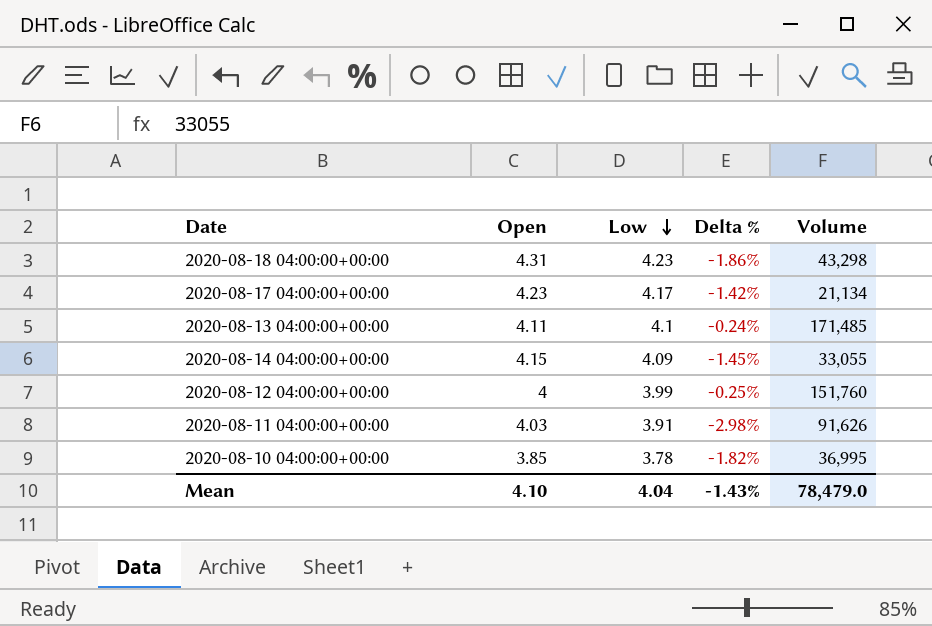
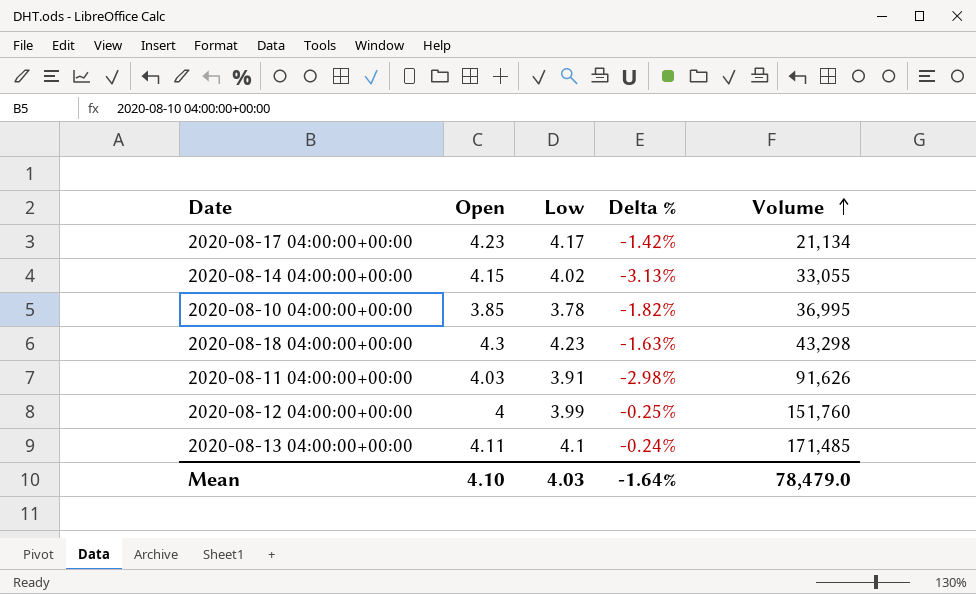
row order: Low descending -> Volume ascending
2020-08-14 04:00:00+00:00 | Low: 4.09 -> 4.02
2020-08-14 04:00:00+00:00 | Delta %: -1.45% -> -3.13%
2020-08-18 04:00:00+00:00 | Open: 4.31 -> 4.3
2020-08-18 04:00:00+00:00 | Delta %: -1.86% -> -1.63%
Mean | Low: 4.04 -> 4.03
Mean | Delta %: -1.43% -> -1.64%

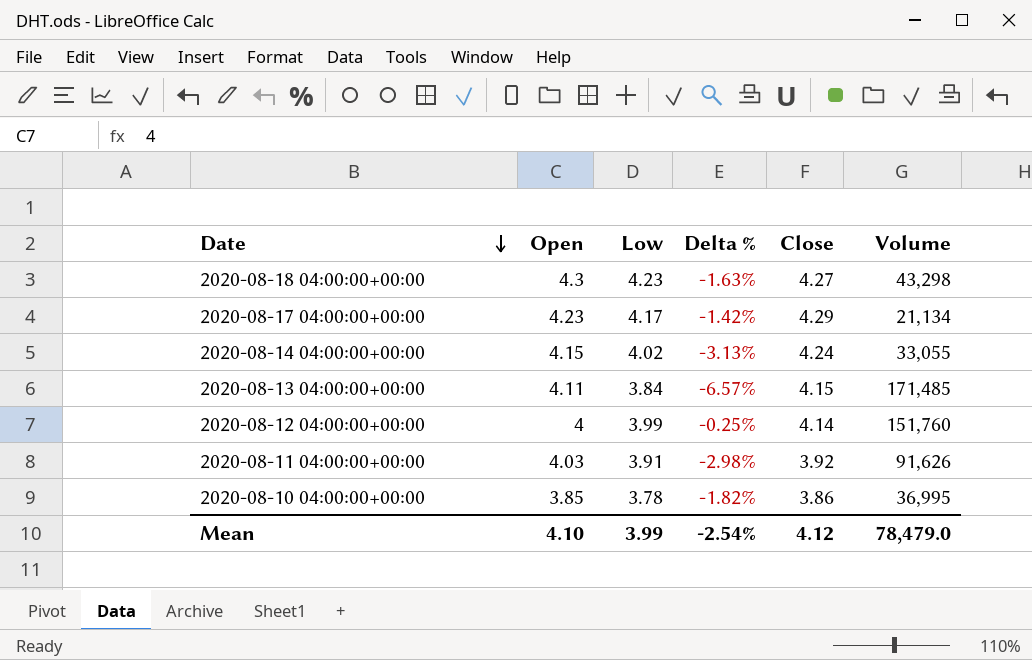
row order: Volume ascending -> Date descending
column Close | position: none -> 5
2020-08-13 04:00:00+00:00 | Low: 4.1 -> 3.84
2020-08-13 04:00:00+00:00 | Delta %: -0.24% -> -6.57%
Mean | Low: 4.03 -> 3.99
Mean | Delta %: -1.64% -> -2.54%

